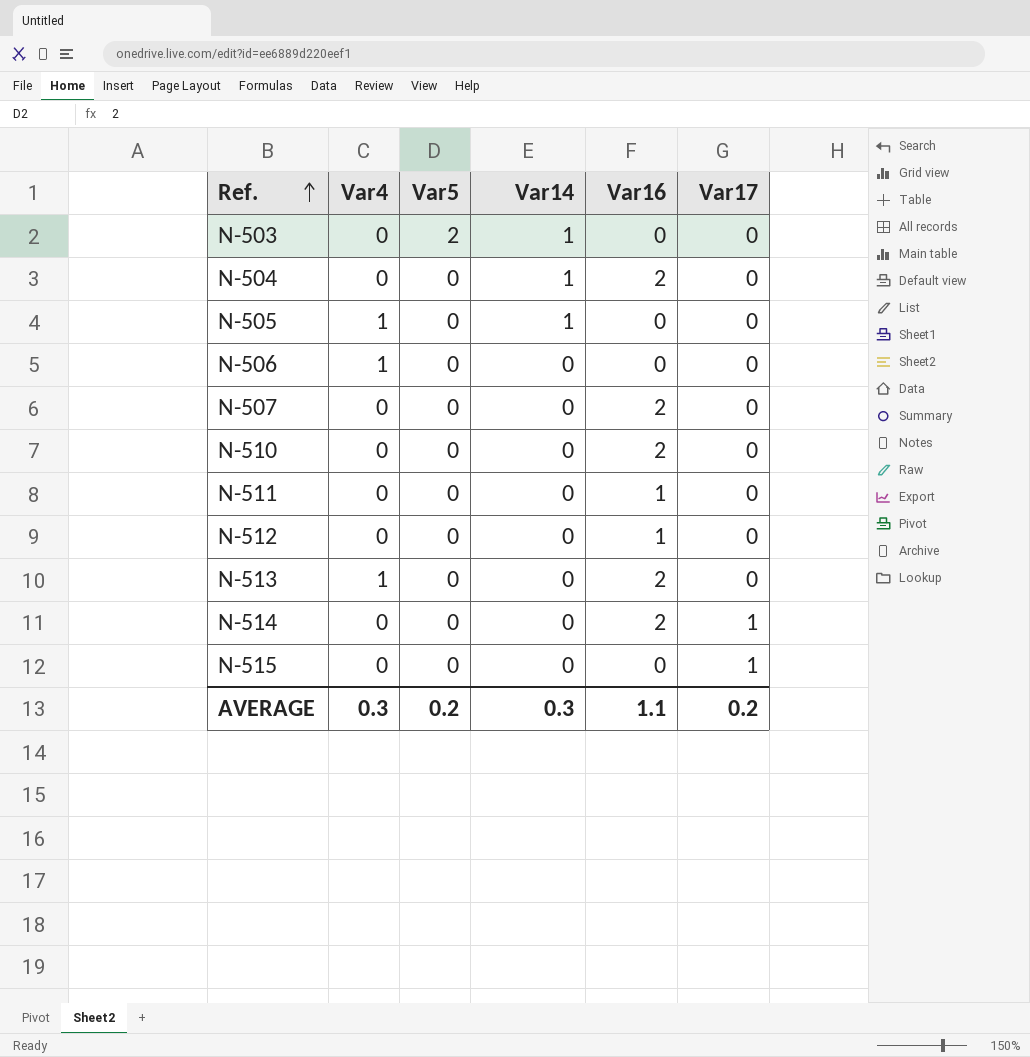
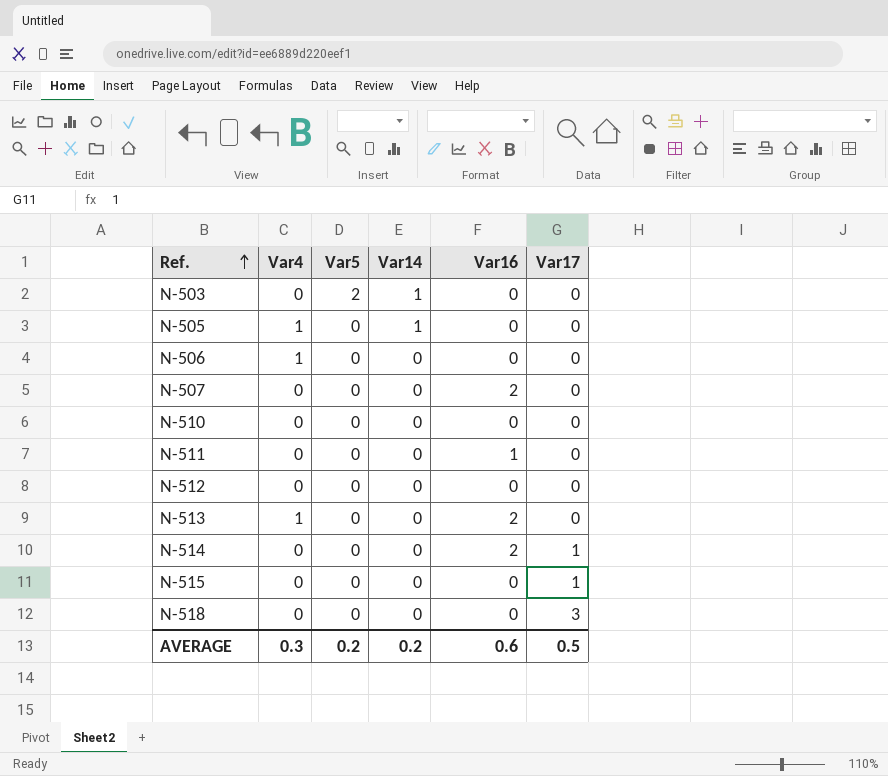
row N-504: 0 | 0 | 1 | 2 | 0 -> none
N-510 | Var16: 2 -> 0
N-512 | Var16: 1 -> 0
row N-518: none -> 0 | 0 | 0 | 0 | 3
AVERAGE | Var14: 0.3 -> 0.2
AVERAGE | Var16: 1.1 -> 0.6
AVERAGE | Var17: 0.2 -> 0.5

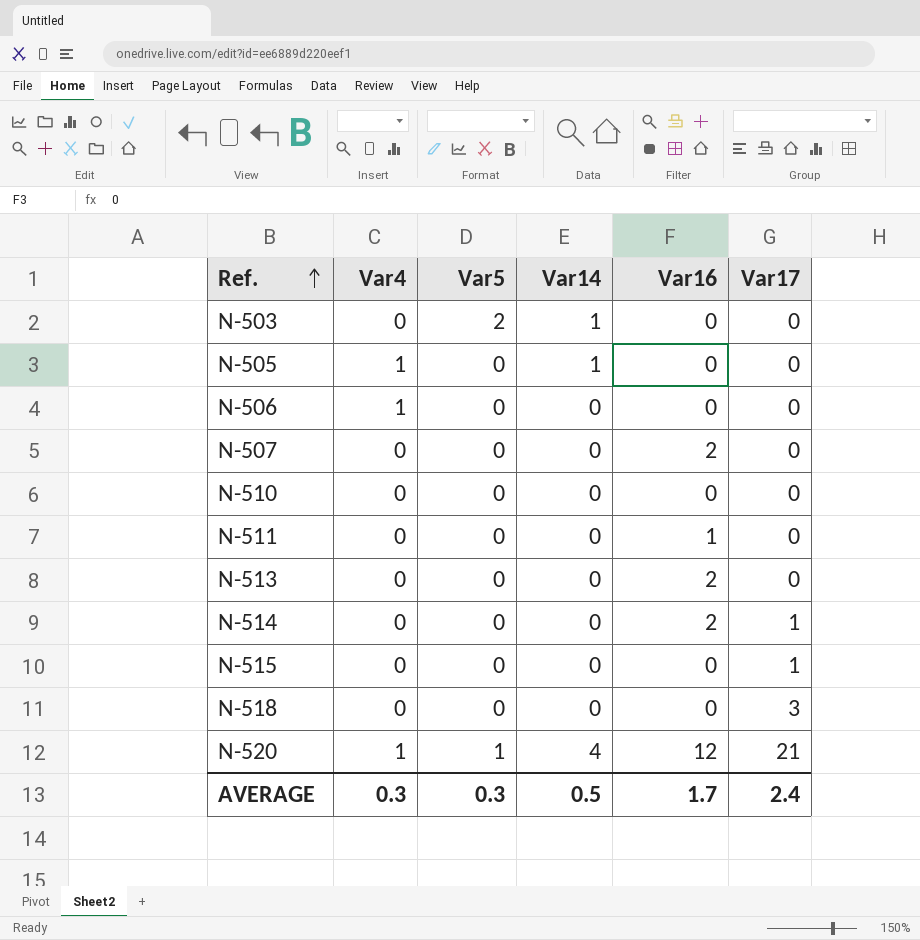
row N-512: 0 | 0 | 0 | 0 | 0 -> none
N-513 | Var4: 1 -> 0
row N-520: none -> 1 | 1 | 4 | 12 | 21
AVERAGE | Var5: 0.2 -> 0.3
AVERAGE | Var14: 0.2 -> 0.5
AVERAGE | Var16: 0.6 -> 1.7
AVERAGE | Var17: 0.5 -> 2.4

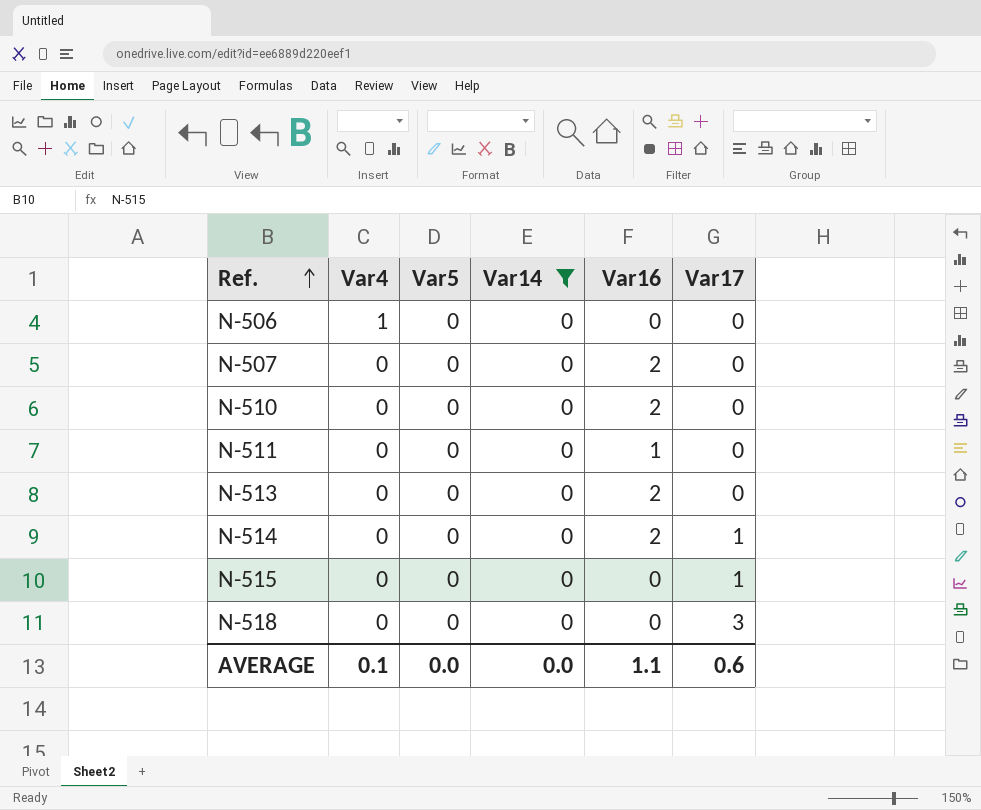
filter: none -> Var14 = 0
N-510 | Var16: 0 -> 2
AVERAGE | Var4: 0.3 -> 0.1
AVERAGE | Var5: 0.3 -> 0.0
AVERAGE | Var14: 0.5 -> 0.0
AVERAGE | Var16: 1.7 -> 1.1
AVERAGE | Var17: 2.4 -> 0.6

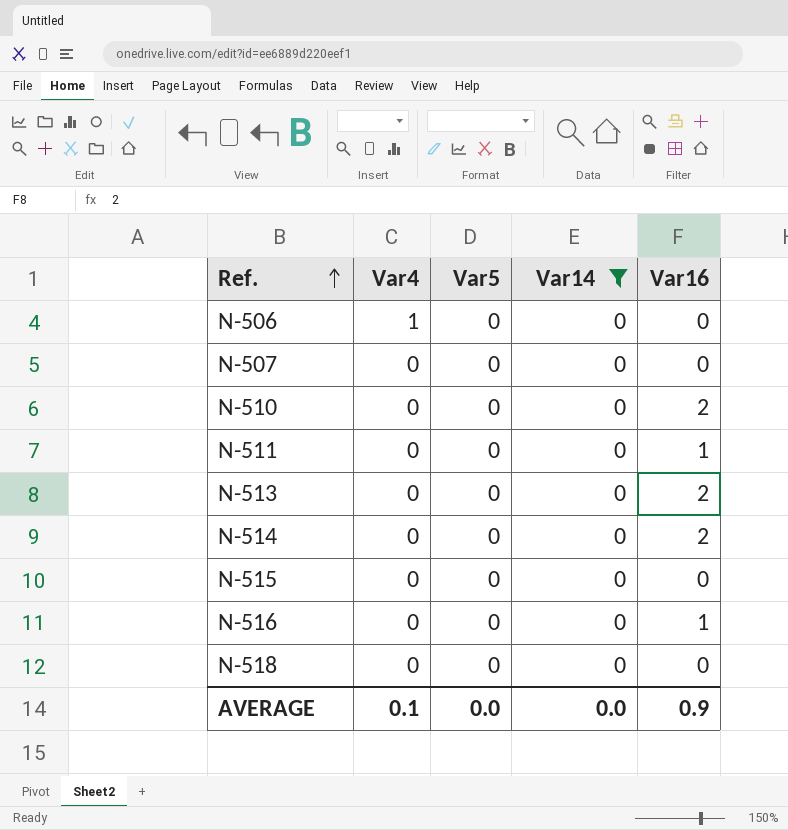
column Var17 | position: 6 -> none
N-507 | Var16: 2 -> 0
row N-516: none -> 0 | 0 | 0 | 1
AVERAGE | Var16: 1.1 -> 0.9

